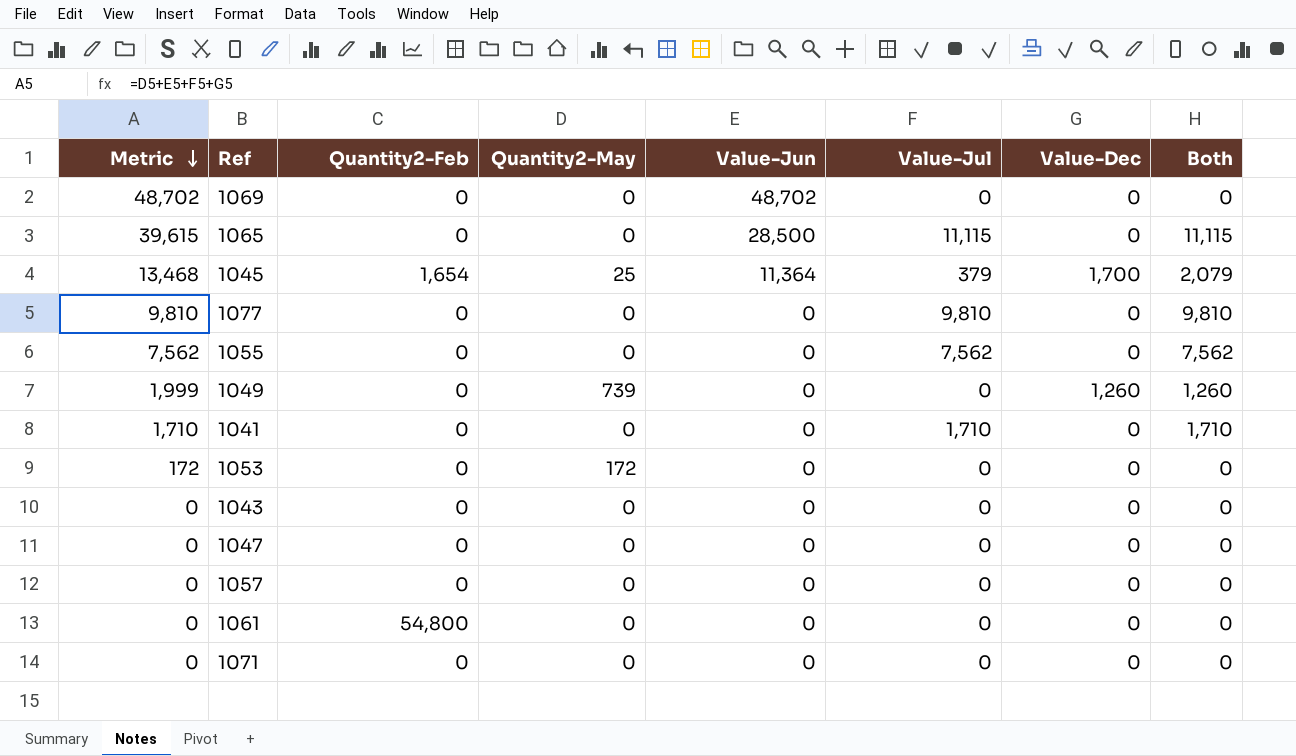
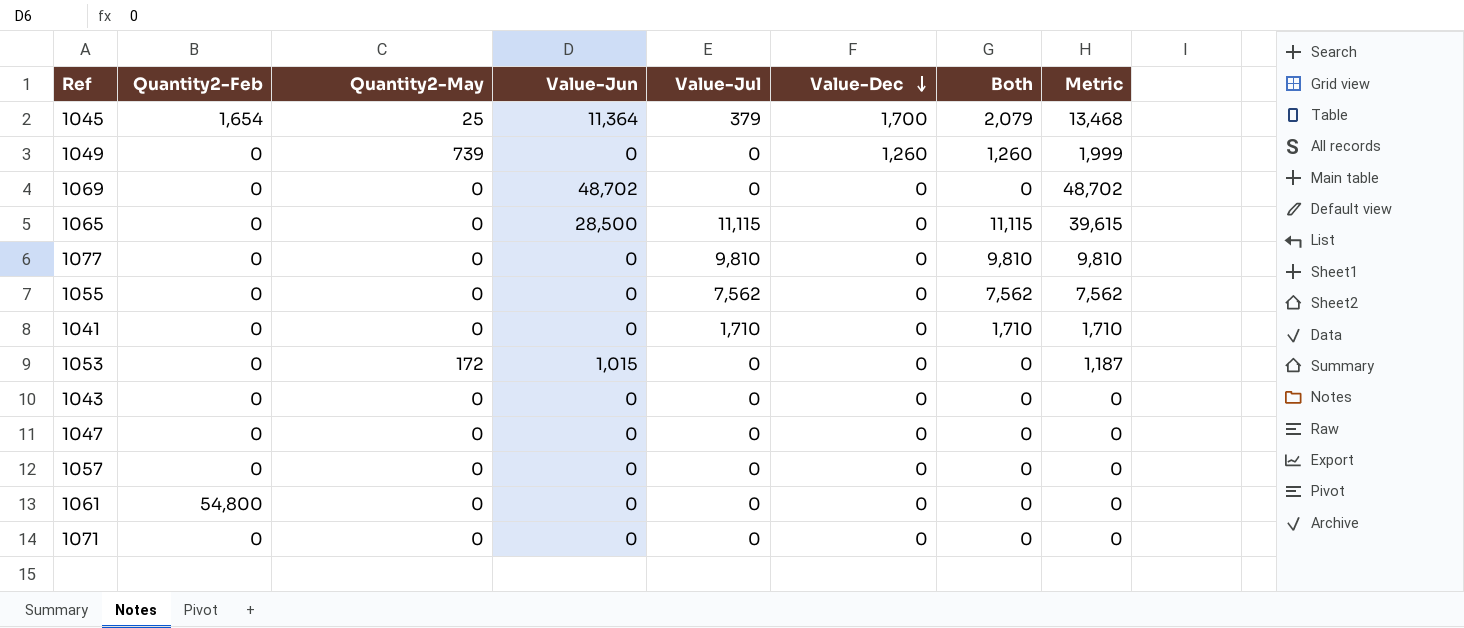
row order: Metric descending -> Value-Dec descending
column Metric | position: 1 -> 8
1053 | Value-Jun: 0 -> 1,015
1053 | Metric: 172 -> 1,187

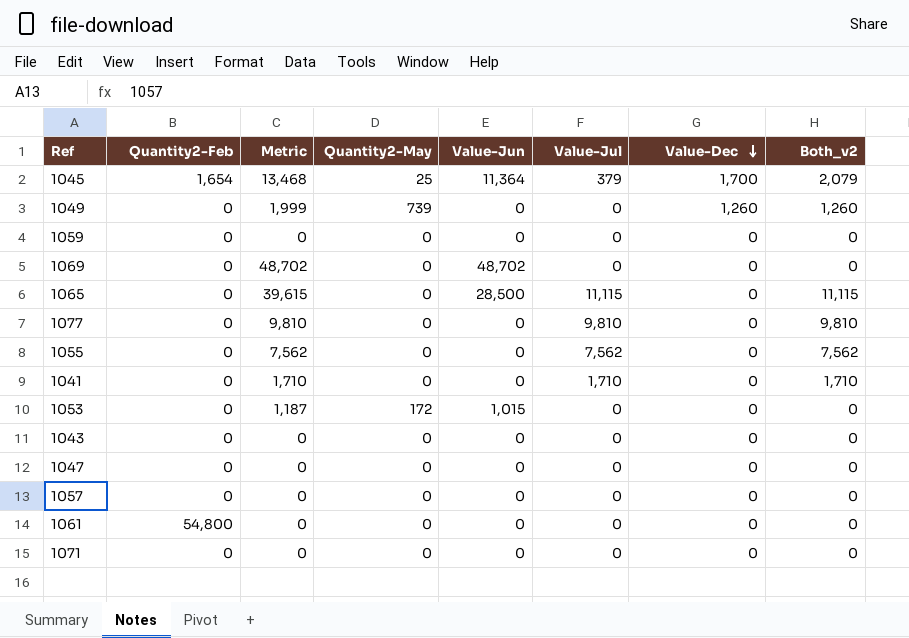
column Metric | position: 8 -> 3
column name: Both -> Both_v2
row 1059: none -> 0 | 0 | 0 | 0 | 0 | 0 | 0

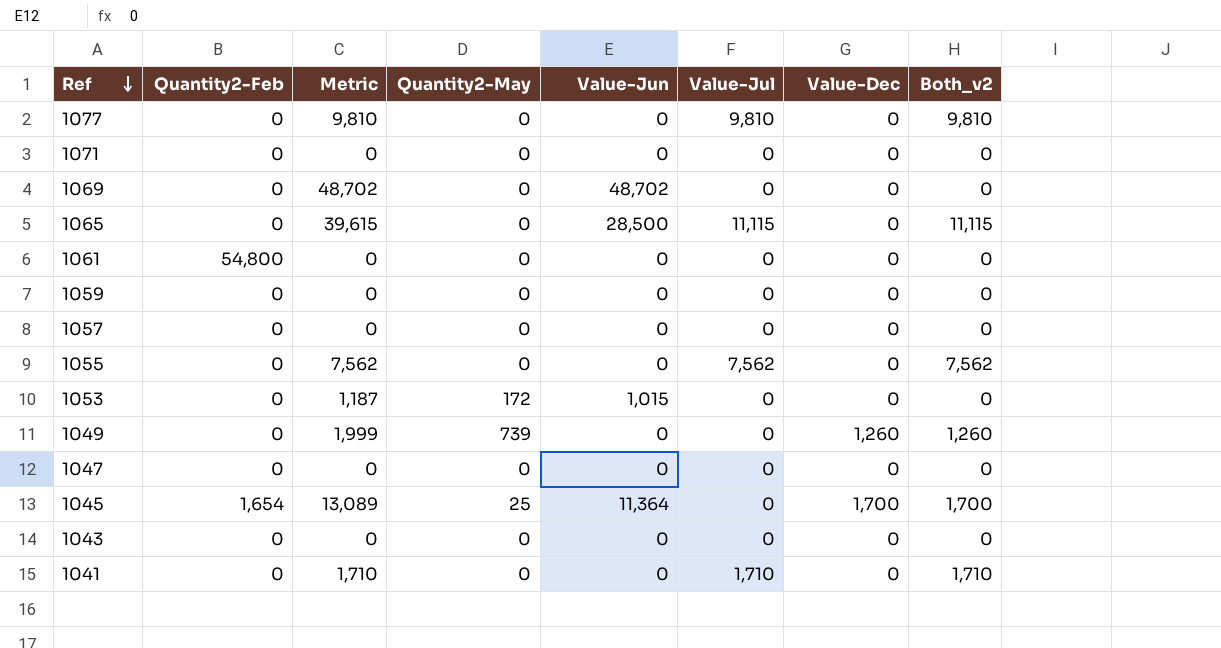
row order: Value-Dec descending -> Ref descending
1045 | Metric: 13,468 -> 13,089
1045 | Value-Jul: 379 -> 0
1045 | Both_v2: 2,079 -> 1,700

